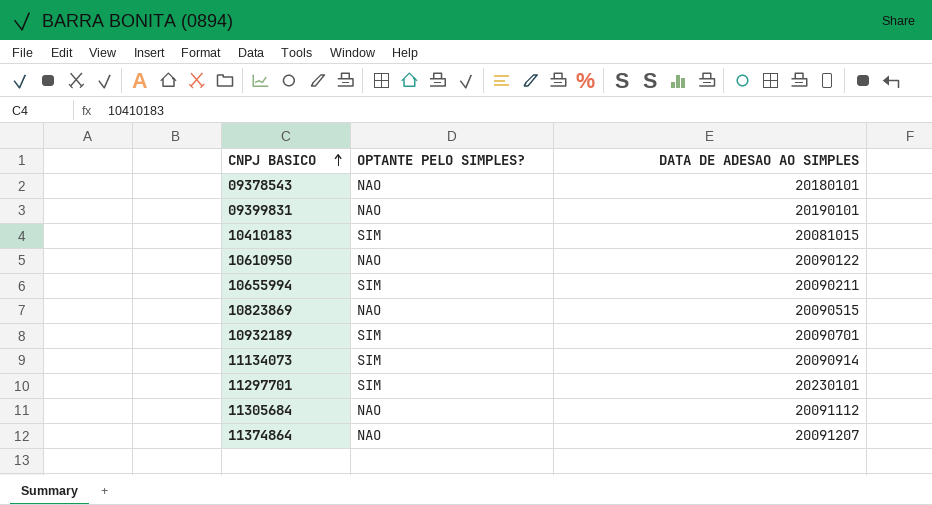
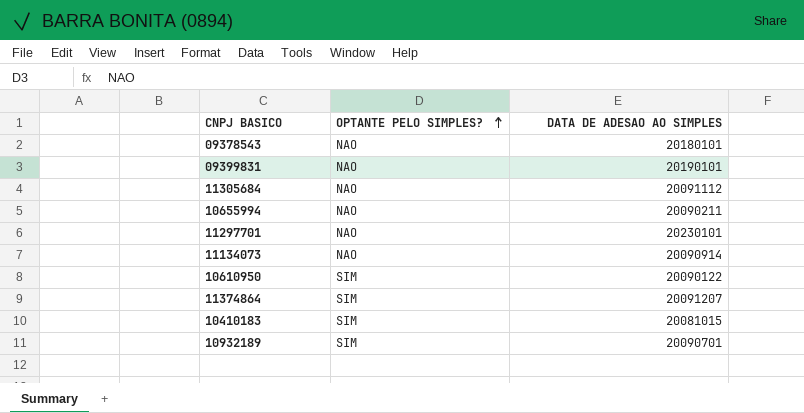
row order: CNPJ BASICO ascending -> OPTANTE PELO SIMPLES? ascending
row 10823869: NAO | 20090515 -> none
10655994 | OPTANTE PELO SIMPLES?: SIM -> NAO
11297701 | OPTANTE PELO SIMPLES?: SIM -> NAO
11134073 | OPTANTE PELO SIMPLES?: SIM -> NAO
10610950 | OPTANTE PELO SIMPLES?: NAO -> SIM
11374864 | OPTANTE PELO SIMPLES?: NAO -> SIM

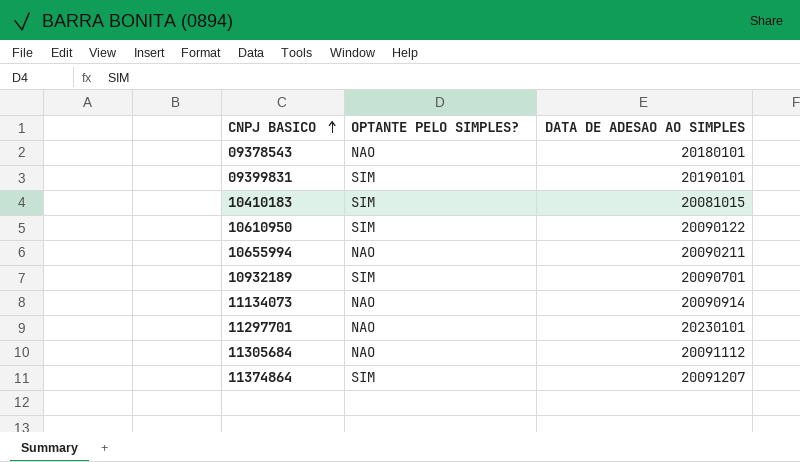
row order: OPTANTE PELO SIMPLES? ascending -> CNPJ BASICO ascending
09399831 | OPTANTE PELO SIMPLES?: NAO -> SIM

